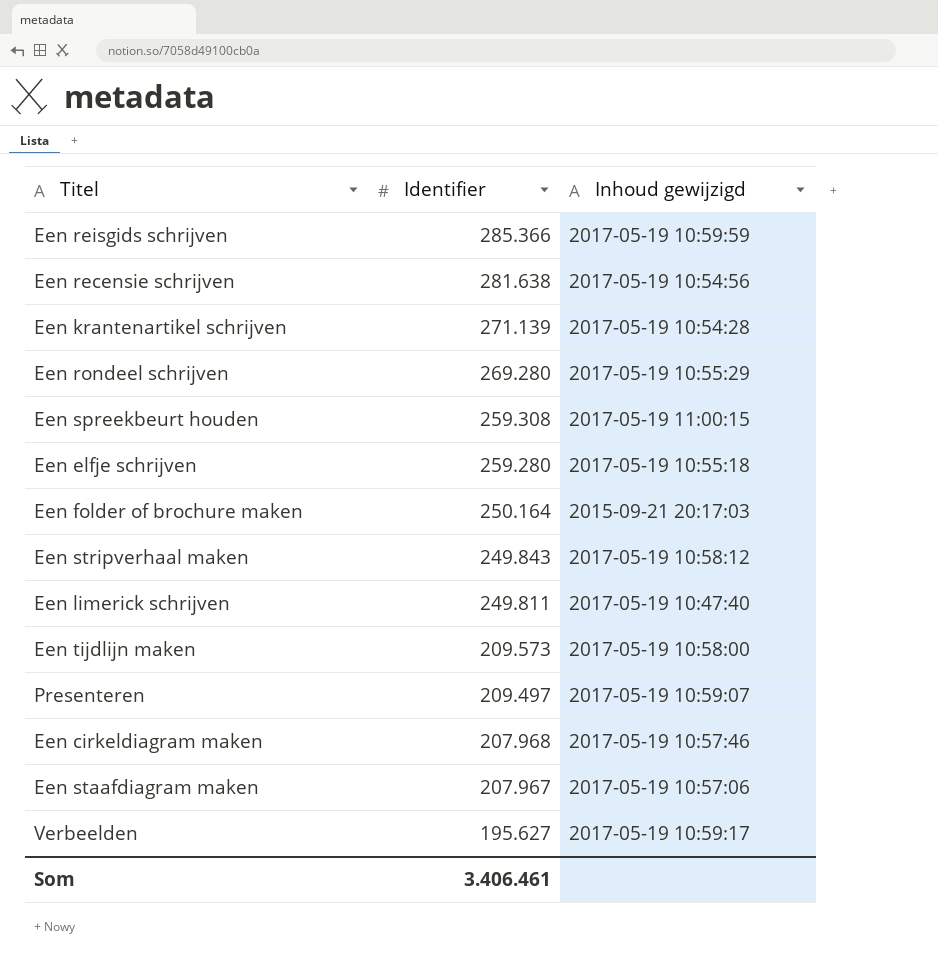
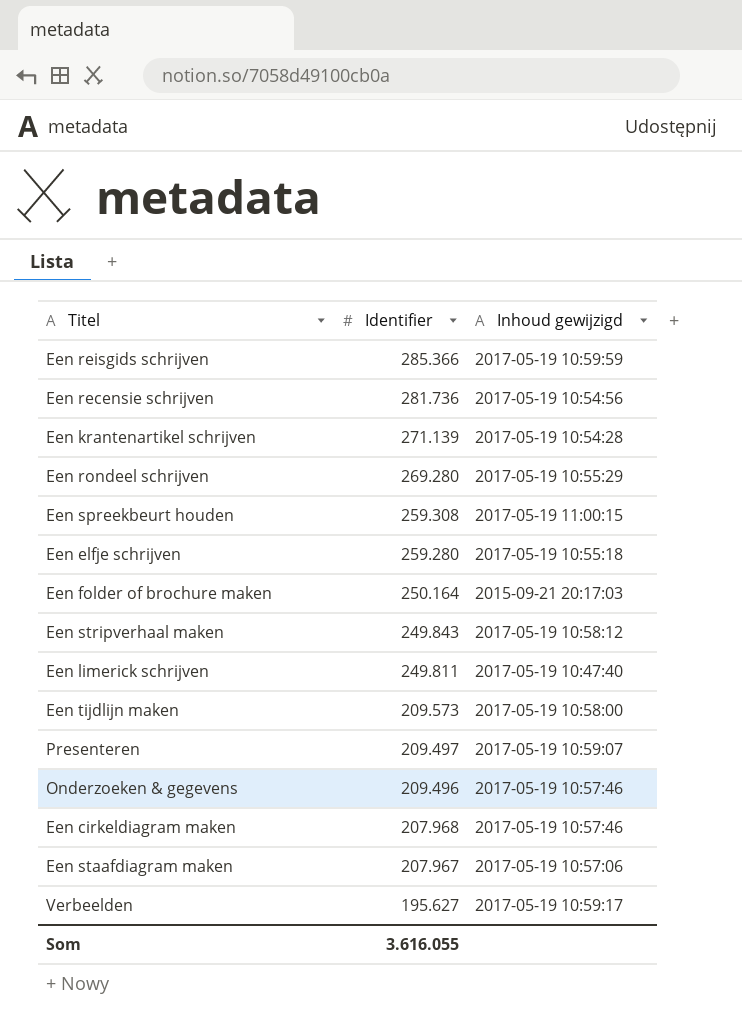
Een recensie schrijven | Identifier: 281.638 -> 281.736
row Onderzoeken & gegevens: none -> 209.496 | 2017-05-19 10:57:46
Som | Identifier: 3.406.461 -> 3.616.055

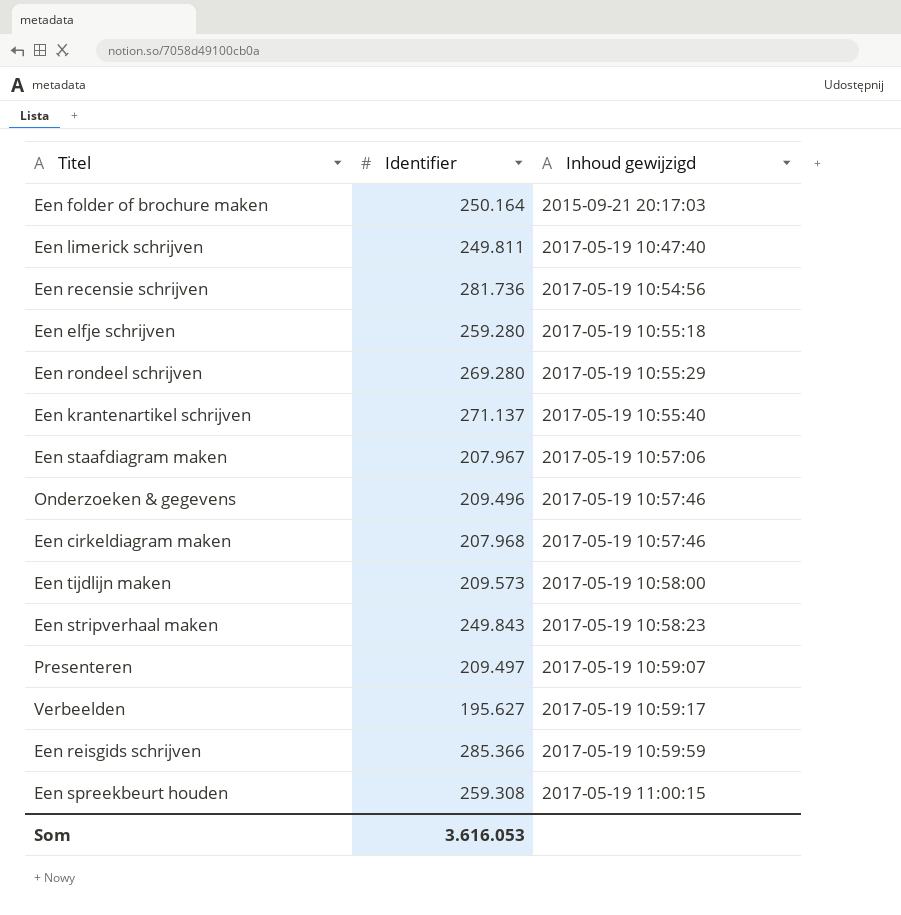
row order: Identifier descending -> Inhoud gewijzigd ascending
Een krantenartikel schrijven | Identifier: 271.139 -> 271.137
Een krantenartikel schrijven | Inhoud gewijzigd: 2017-05-19 10:54:28 -> 2017-05-19 10:55:40
Een stripverhaal maken | Inhoud gewijzigd: 2017-05-19 10:58:12 -> 2017-05-19 10:58:23
Som | Identifier: 3.616.055 -> 3.616.053

